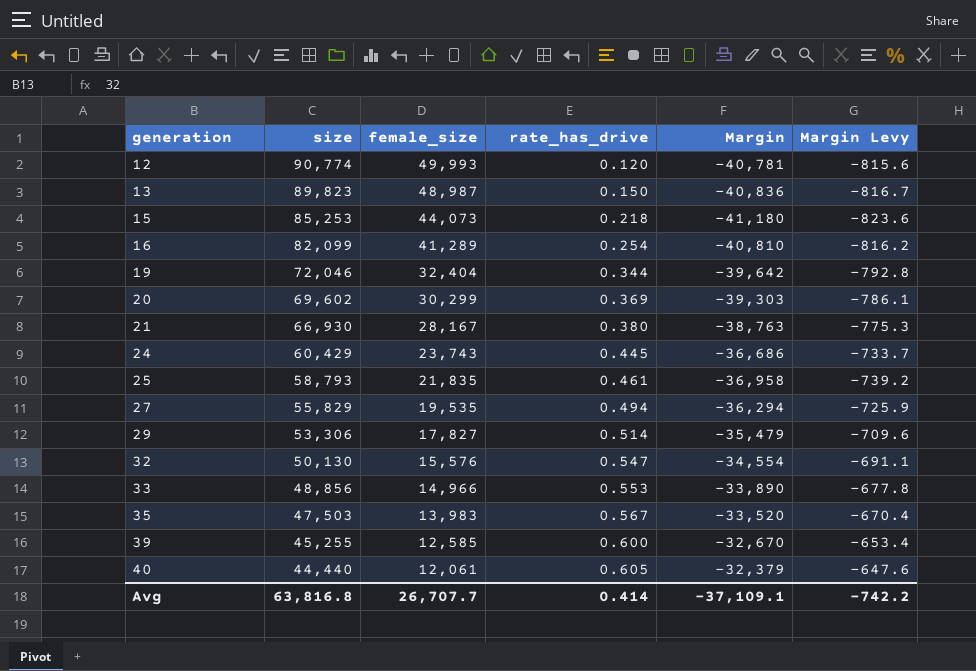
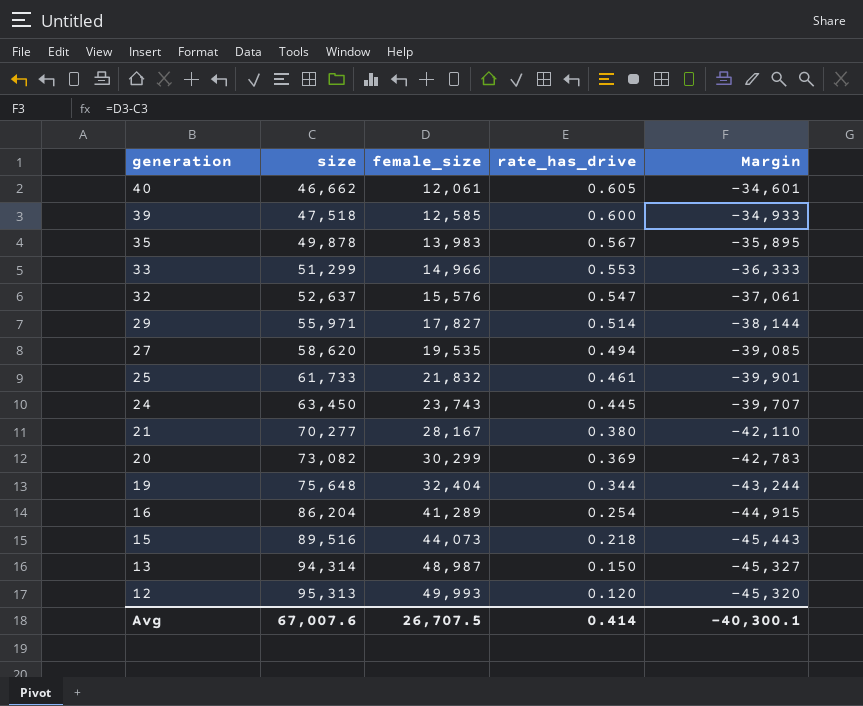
row order: generation ascending -> generation descending
column Margin Levy | formula: [Margin] * 0.02 -> none
40 | size: 44,440 -> 46,662
40 | Margin: -32,379 -> -34,601
39 | size: 45,255 -> 47,518
39 | Margin: -32,670 -> -34,933
35 | size: 47,503 -> 49,878
35 | Margin: -33,520 -> -35,895
33 | size: 48,856 -> 51,299
33 | Margin: -33,890 -> -36,333
32 | size: 50,130 -> 52,637
32 | Margin: -34,554 -> -37,061
29 | size: 53,306 -> 55,971
29 | Margin: -35,479 -> -38,144
27 | size: 55,829 -> 58,620
27 | Margin: -36,294 -> -39,085
25 | size: 58,793 -> 61,733
25 | female_size: 21,835 -> 21,832
25 | Margin: -36,958 -> -39,901
24 | size: 60,429 -> 63,450
24 | Margin: -36,686 -> -39,707
21 | size: 66,930 -> 70,277
21 | Margin: -38,763 -> -42,110
20 | size: 69,602 -> 73,082
20 | Margin: -39,303 -> -42,783
19 | size: 72,046 -> 75,648
19 | Margin: -39,642 -> -43,244
16 | size: 82,099 -> 86,204
16 | Margin: -40,810 -> -44,915
15 | size: 85,253 -> 89,516
15 | Margin: -41,180 -> -45,443
13 | size: 89,823 -> 94,314
13 | Margin: -40,836 -> -45,327
12 | size: 90,774 -> 95,313
12 | Margin: -40,781 -> -45,320
Avg | size: 63,816.8 -> 67,007.6
Avg | female_size: 26,707.7 -> 26,707.5
Avg | Margin: -37,109.1 -> -40,300.1

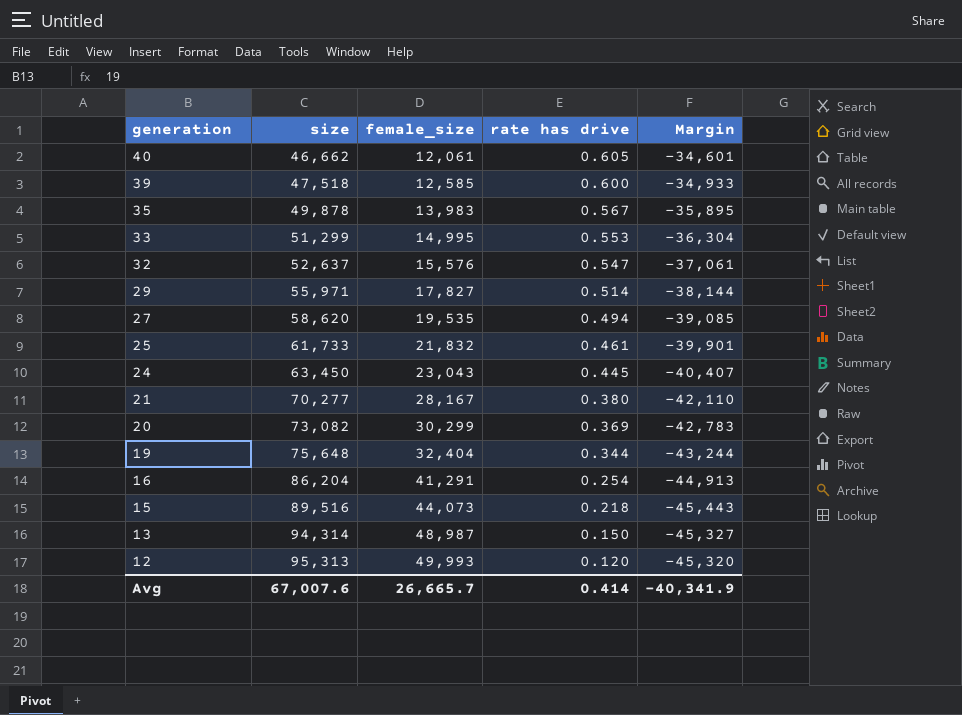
column name: rate_has_drive -> rate has drive
33 | female_size: 14,966 -> 14,995
33 | Margin: -36,333 -> -36,304
24 | female_size: 23,743 -> 23,043
24 | Margin: -39,707 -> -40,407
16 | female_size: 41,289 -> 41,291
16 | Margin: -44,915 -> -44,913
Avg | female_size: 26,707.5 -> 26,665.7
Avg | Margin: -40,300.1 -> -40,341.9

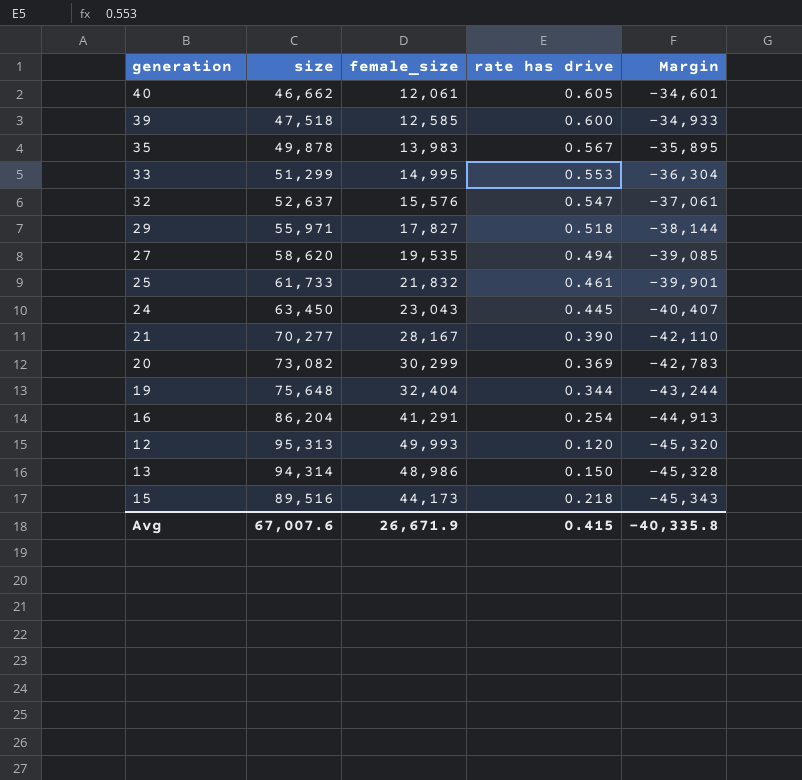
row order: generation descending -> Margin descending
29 | rate has drive: 0.514 -> 0.518
21 | rate has drive: 0.380 -> 0.390
13 | female_size: 48,987 -> 48,986
13 | Margin: -45,327 -> -45,328
15 | female_size: 44,073 -> 44,173
15 | Margin: -45,443 -> -45,343
Avg | female_size: 26,665.7 -> 26,671.9
Avg | rate has drive: 0.414 -> 0.415
Avg | Margin: -40,341.9 -> -40,335.8

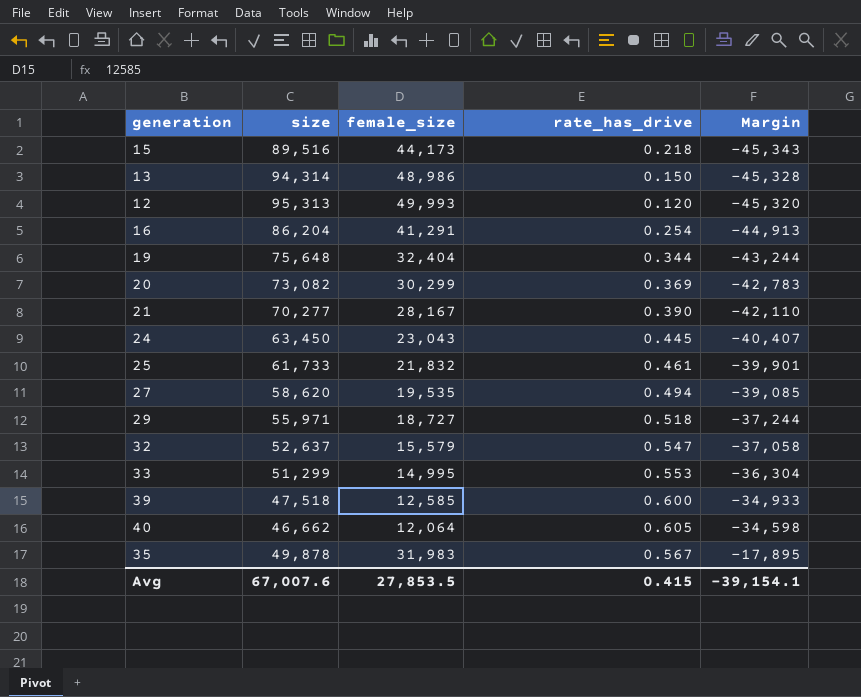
row order: Margin descending -> Margin ascending
column name: rate has drive -> rate_has_drive
29 | female_size: 17,827 -> 18,727
29 | Margin: -38,144 -> -37,244
32 | female_size: 15,576 -> 15,579
32 | Margin: -37,061 -> -37,058
40 | female_size: 12,061 -> 12,064
40 | Margin: -34,601 -> -34,598
35 | female_size: 13,983 -> 31,983
35 | Margin: -35,895 -> -17,895
Avg | female_size: 26,671.9 -> 27,853.5
Avg | Margin: -40,335.8 -> -39,154.1

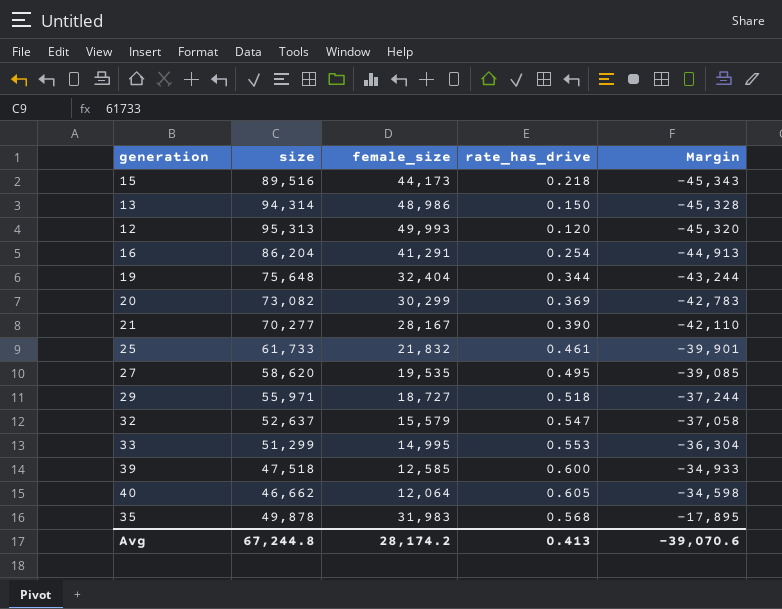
row 24: 63,450 | 23,043 | 0.445 | -40,407 -> none
27 | rate_has_drive: 0.494 -> 0.495
35 | rate_has_drive: 0.567 -> 0.568
Avg | size: 67,007.6 -> 67,244.8
Avg | female_size: 27,853.5 -> 28,174.2
Avg | rate_has_drive: 0.415 -> 0.413
Avg | Margin: -39,154.1 -> -39,070.6

